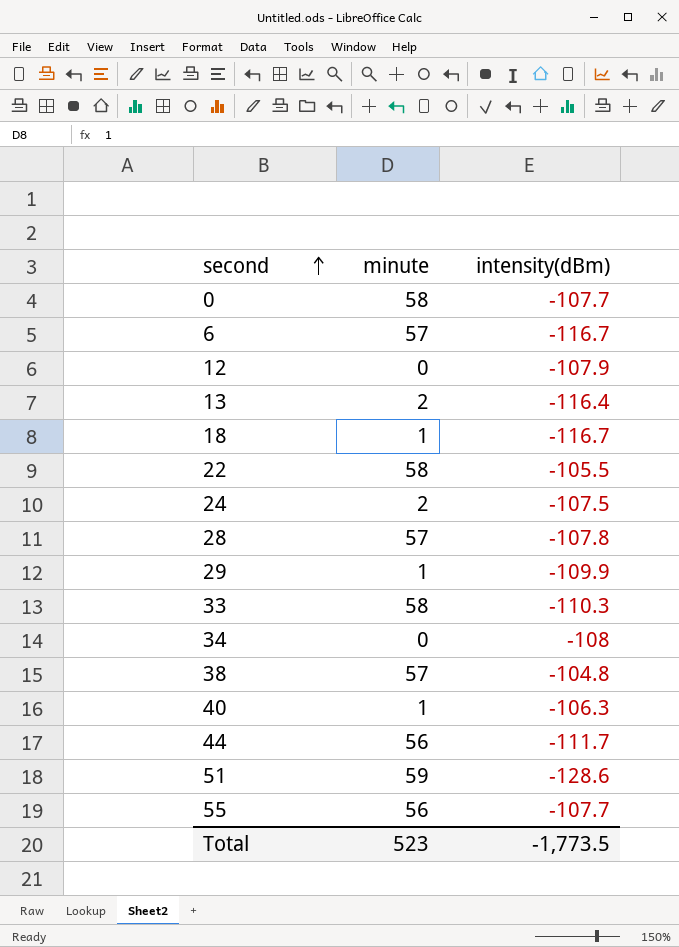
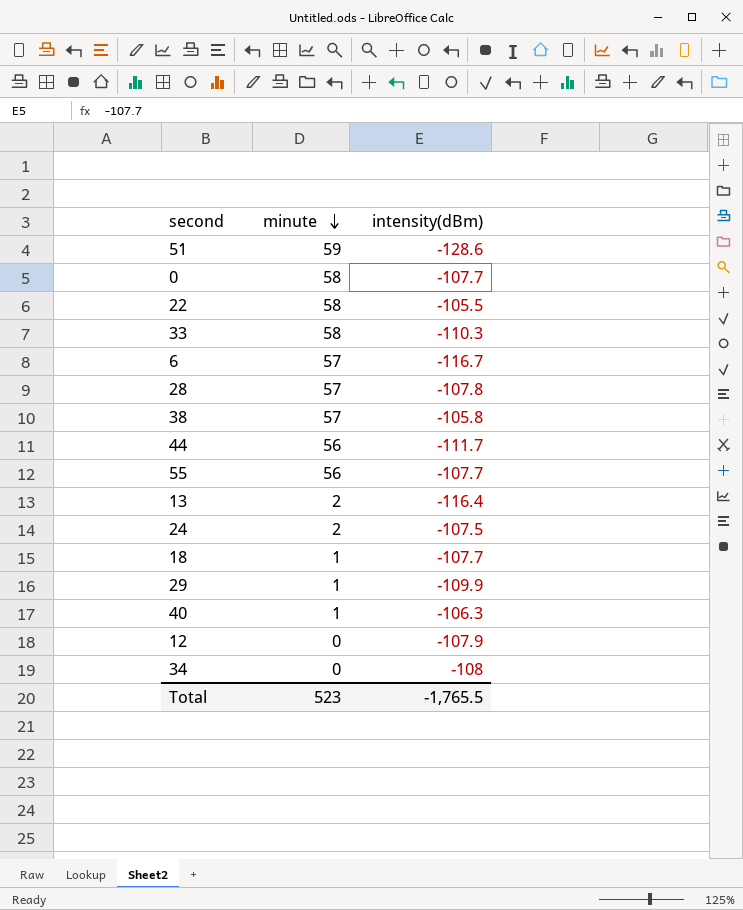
row order: second ascending -> minute descending
38 | intensity(dBm): -104.8 -> -105.8
18 | intensity(dBm): -116.7 -> -107.7
Total | intensity(dBm): -1,773.5 -> -1,765.5

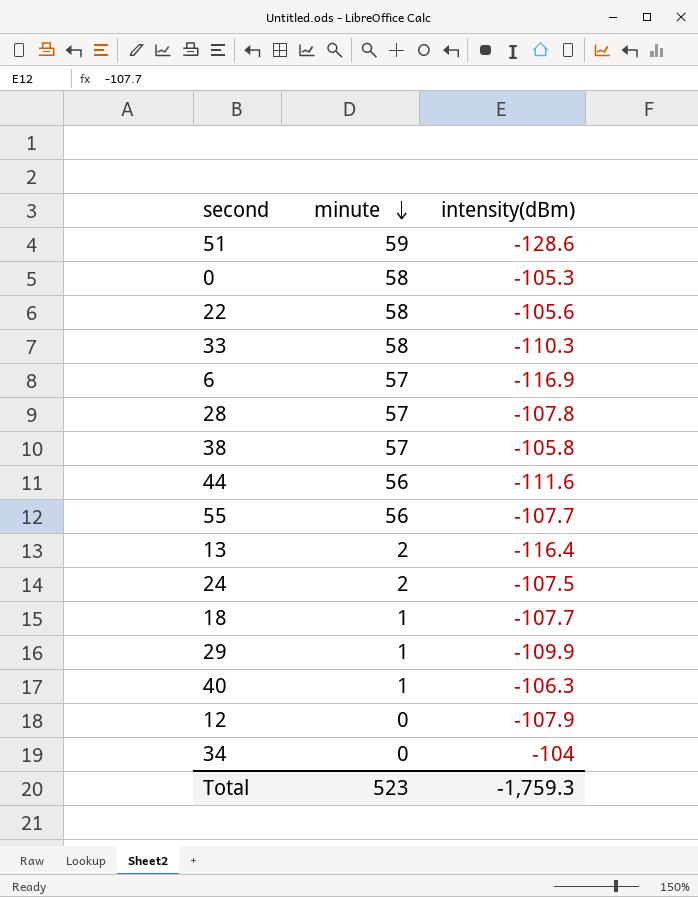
0 | intensity(dBm): -107.7 -> -105.3
22 | intensity(dBm): -105.5 -> -105.6
6 | intensity(dBm): -116.7 -> -116.9
44 | intensity(dBm): -111.7 -> -111.6
34 | intensity(dBm): -108 -> -104
Total | intensity(dBm): -1,765.5 -> -1,759.3

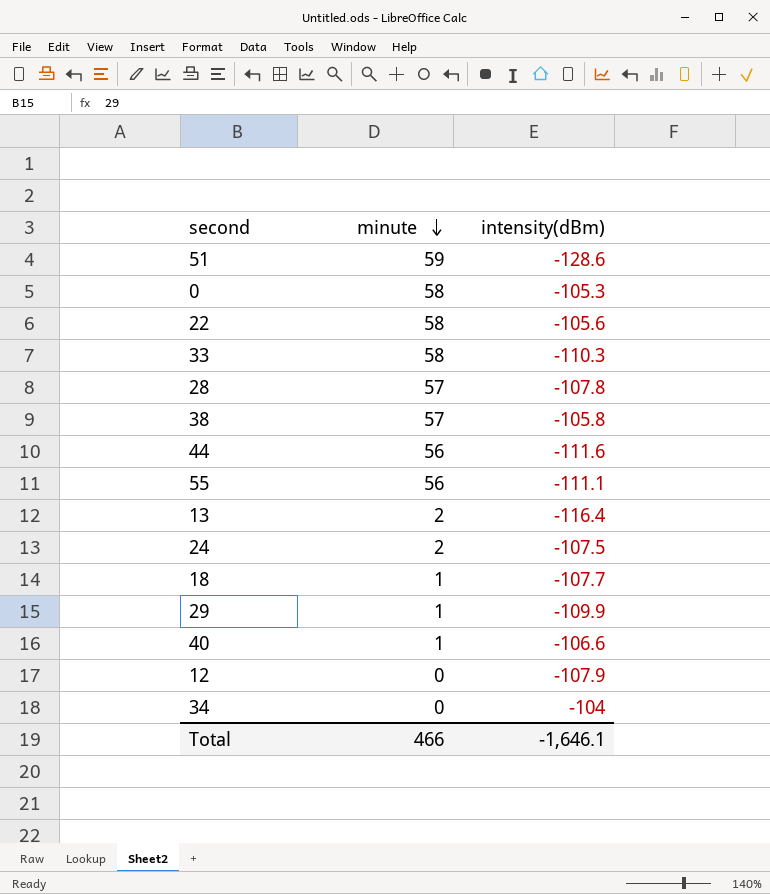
row 6: 57 | -116.9 -> none
55 | intensity(dBm): -107.7 -> -111.1
40 | intensity(dBm): -106.3 -> -106.6
Total | minute: 523 -> 466
Total | intensity(dBm): -1,759.3 -> -1,646.1

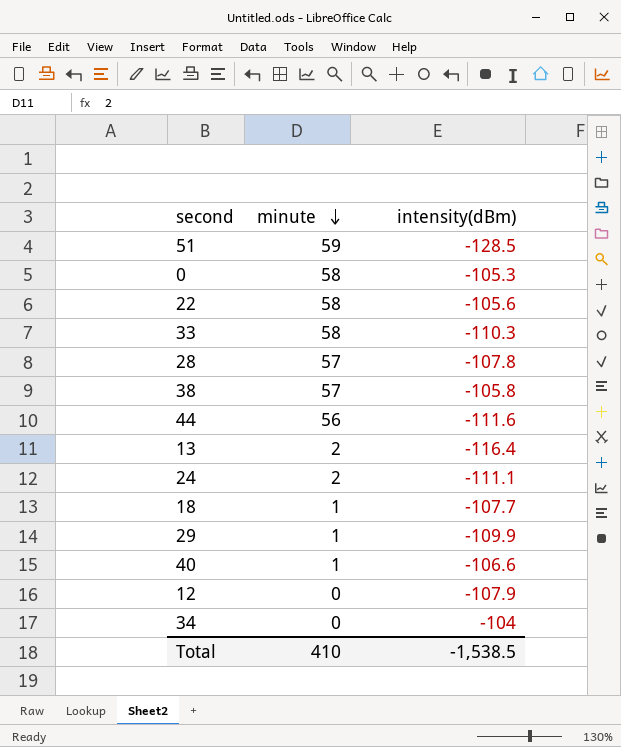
row 55: 56 | -111.1 -> none
51 | intensity(dBm): -128.6 -> -128.5
24 | intensity(dBm): -107.5 -> -111.1
Total | minute: 466 -> 410
Total | intensity(dBm): -1,646.1 -> -1,538.5

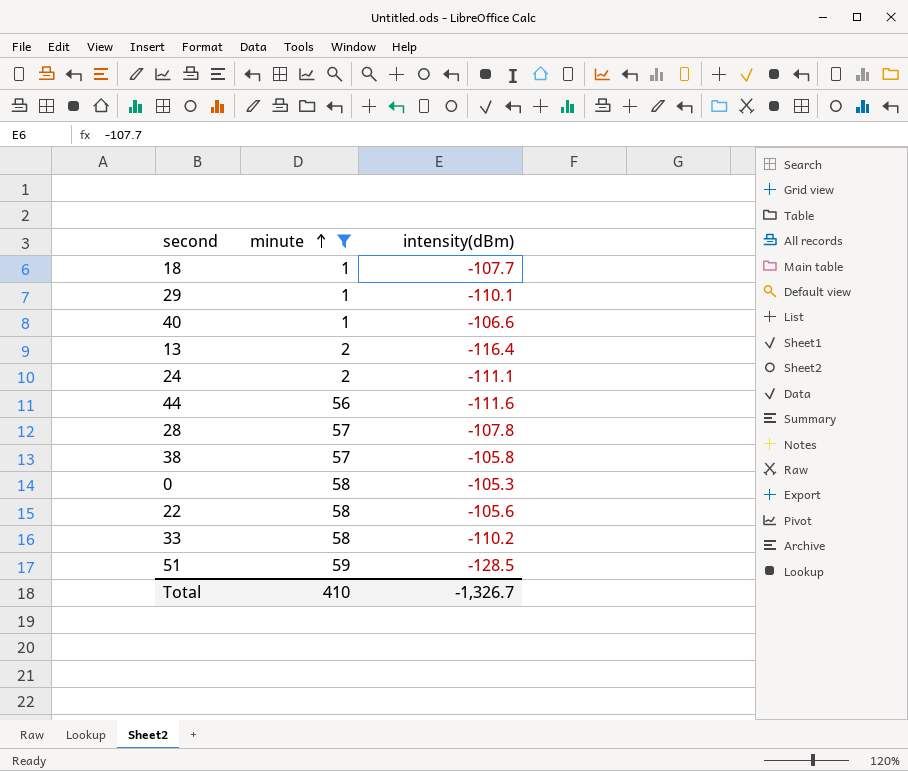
filter: none -> minute != 0
row order: minute descending -> minute ascending
29 | intensity(dBm): -109.9 -> -110.1
33 | intensity(dBm): -110.3 -> -110.2
Total | intensity(dBm): -1,538.5 -> -1,326.7

